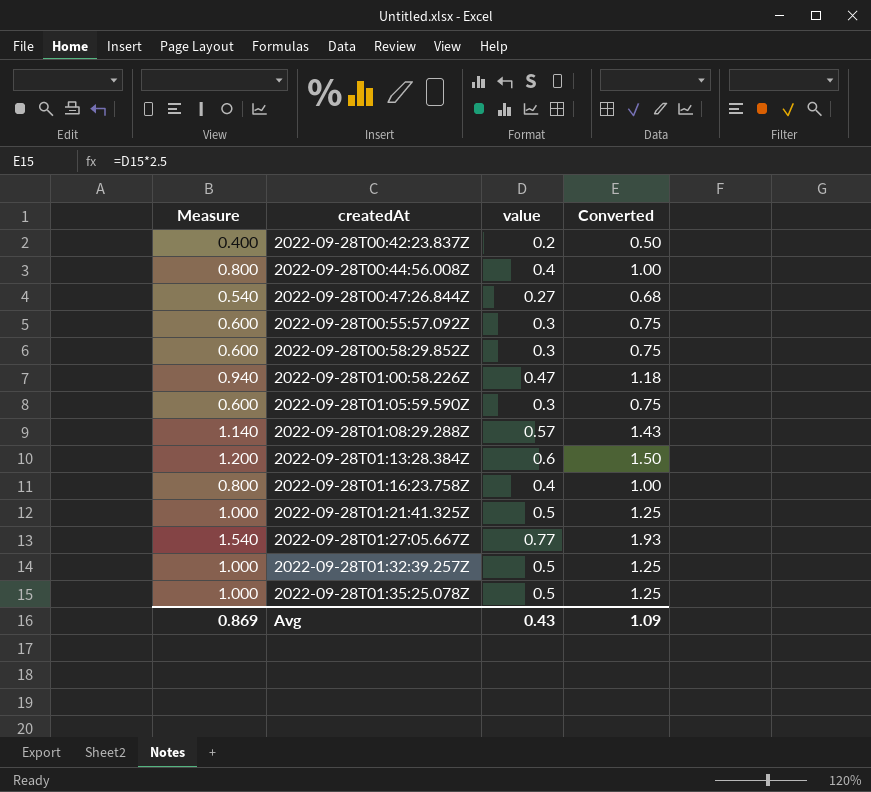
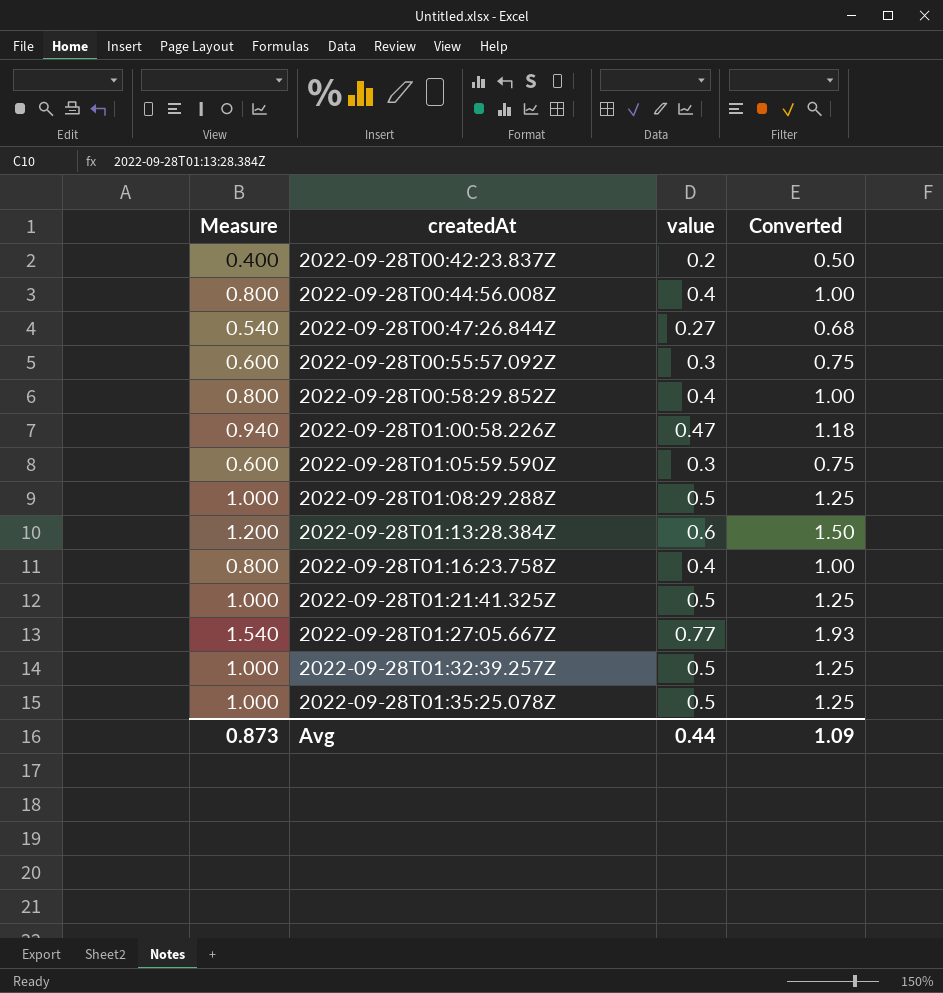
2022-09-28T00:58:29.852Z | Measure: 0.600 -> 0.800
2022-09-28T00:58:29.852Z | value: 0.3 -> 0.4
2022-09-28T00:58:29.852Z | Converted: 0.75 -> 1.00
2022-09-28T01:08:29.288Z | Measure: 1.140 -> 1.000
2022-09-28T01:08:29.288Z | value: 0.57 -> 0.5
2022-09-28T01:08:29.288Z | Converted: 1.43 -> 1.25
Avg | Measure: 0.869 -> 0.873
Avg | value: 0.43 -> 0.44

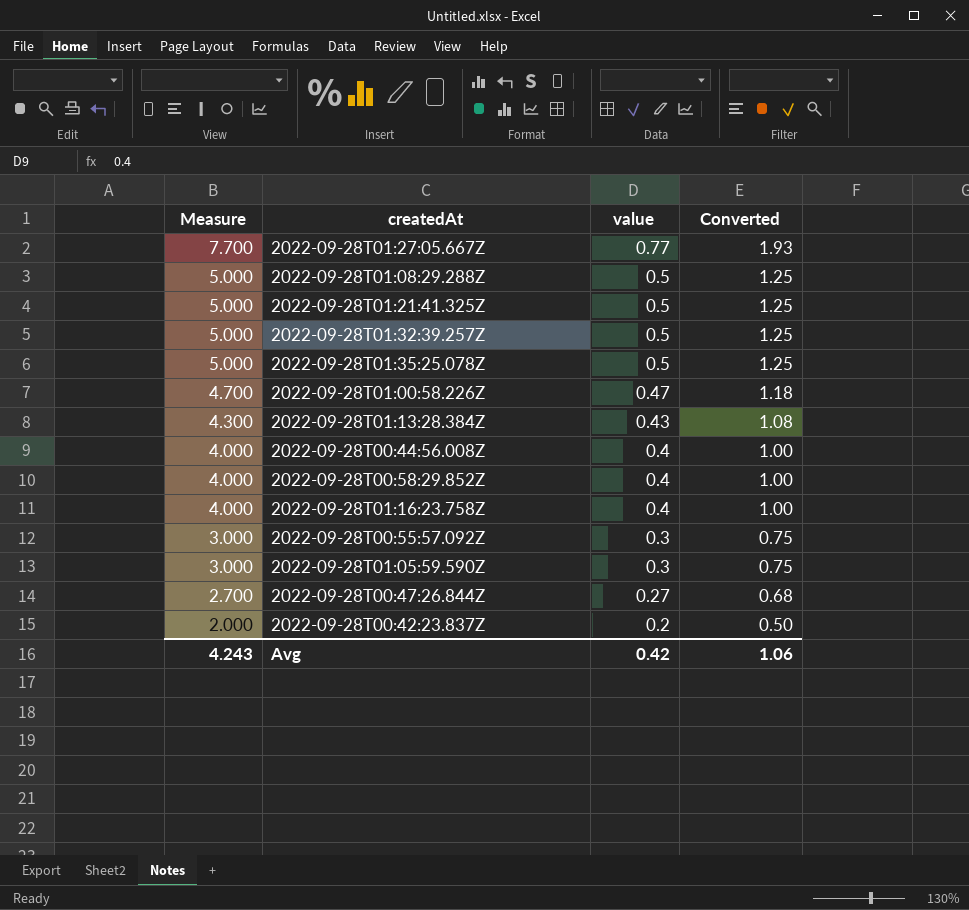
row order: createdAt ascending -> Measure descending
column Measure | formula: [value] * 2 -> [value] * 10
2022-09-28T01:13:28.384Z | value: 0.6 -> 0.43
2022-09-28T01:13:28.384Z | Converted: 1.50 -> 1.08
Avg | Measure: 0.873 -> 4.243
Avg | value: 0.44 -> 0.42
Avg | Converted: 1.09 -> 1.06

